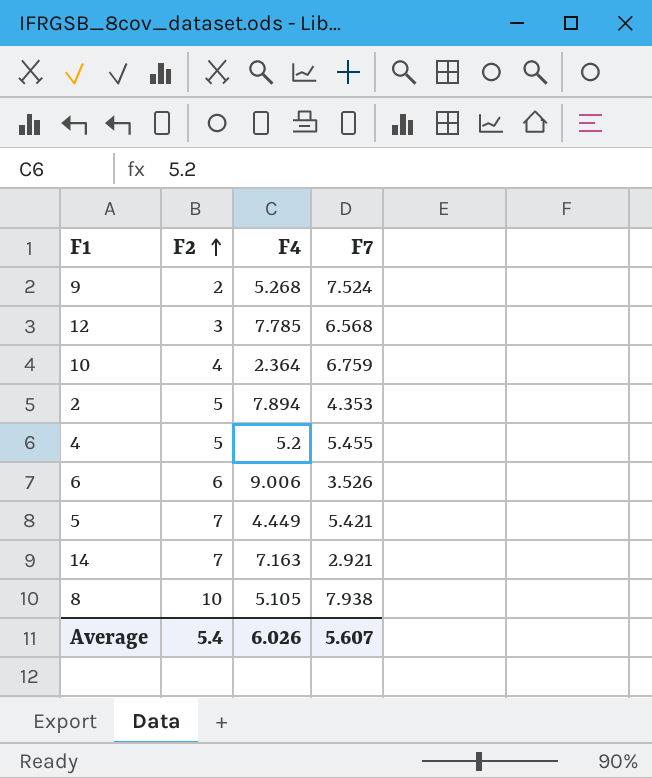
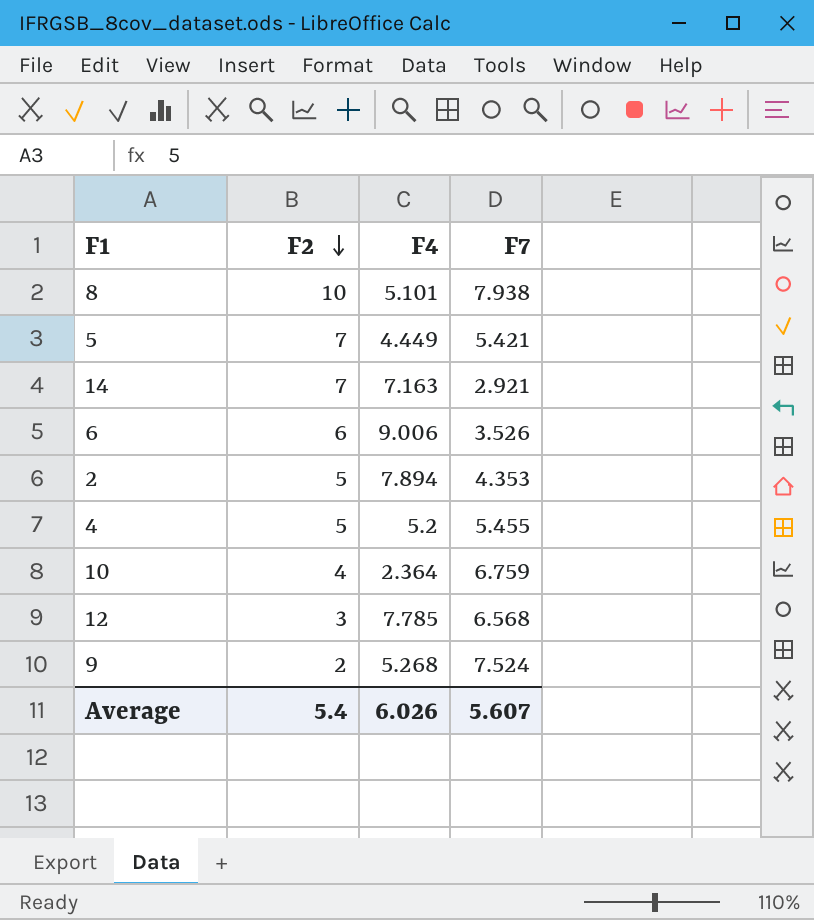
row order: F2 ascending -> F2 descending
8 | F4: 5.105 -> 5.101

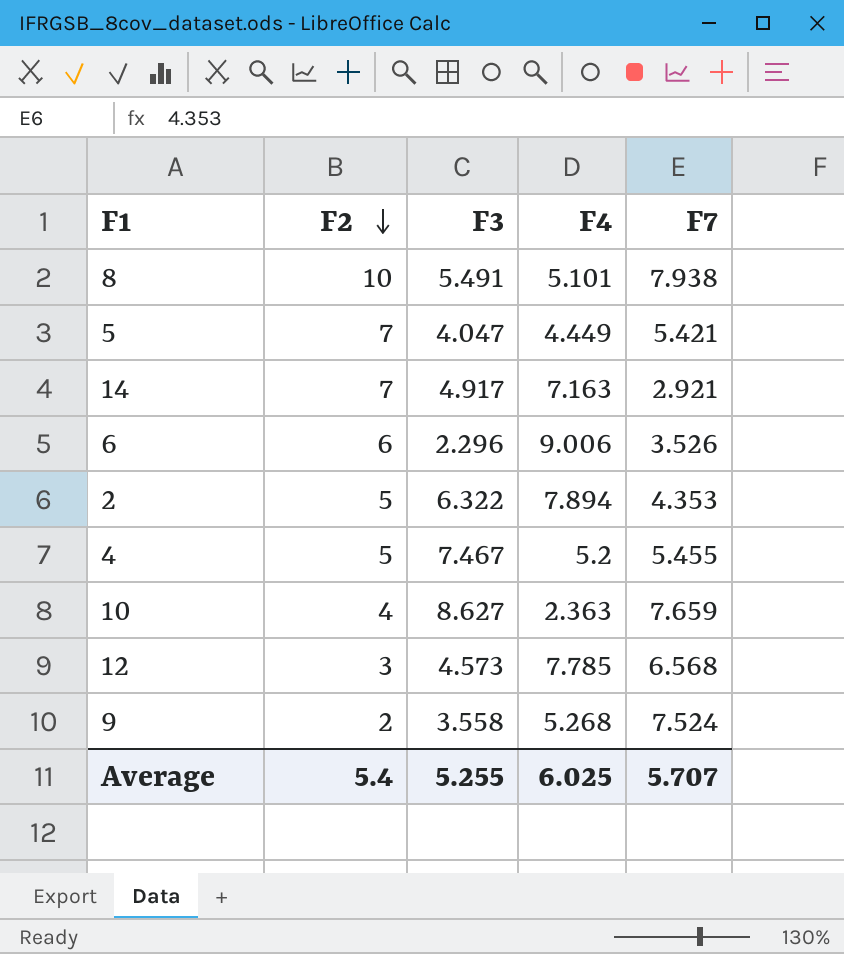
column F3 | position: none -> 3
10 | F4: 2.364 -> 2.363
10 | F7: 6.759 -> 7.659
Average | F4: 6.026 -> 6.025
Average | F7: 5.607 -> 5.707

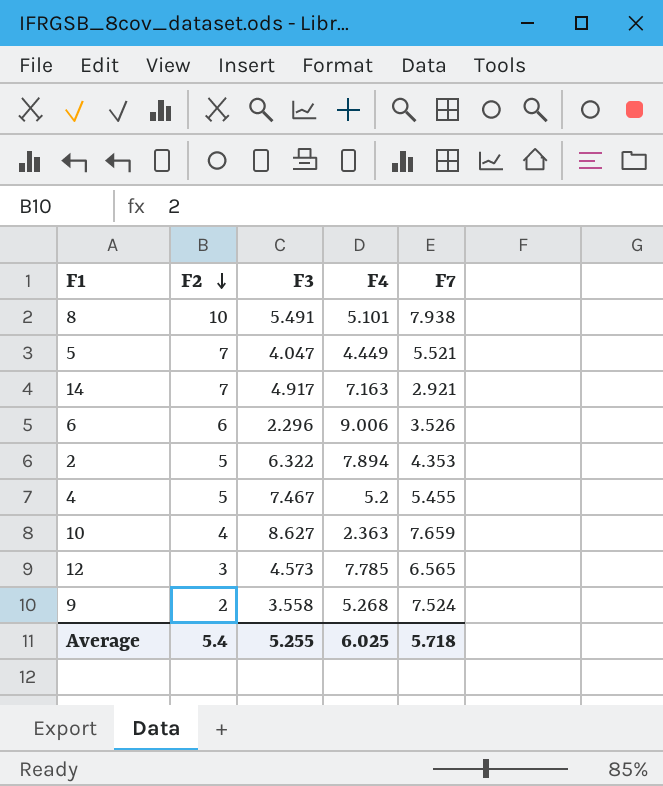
5 | F7: 5.421 -> 5.521
12 | F7: 6.568 -> 6.565
Average | F7: 5.707 -> 5.718

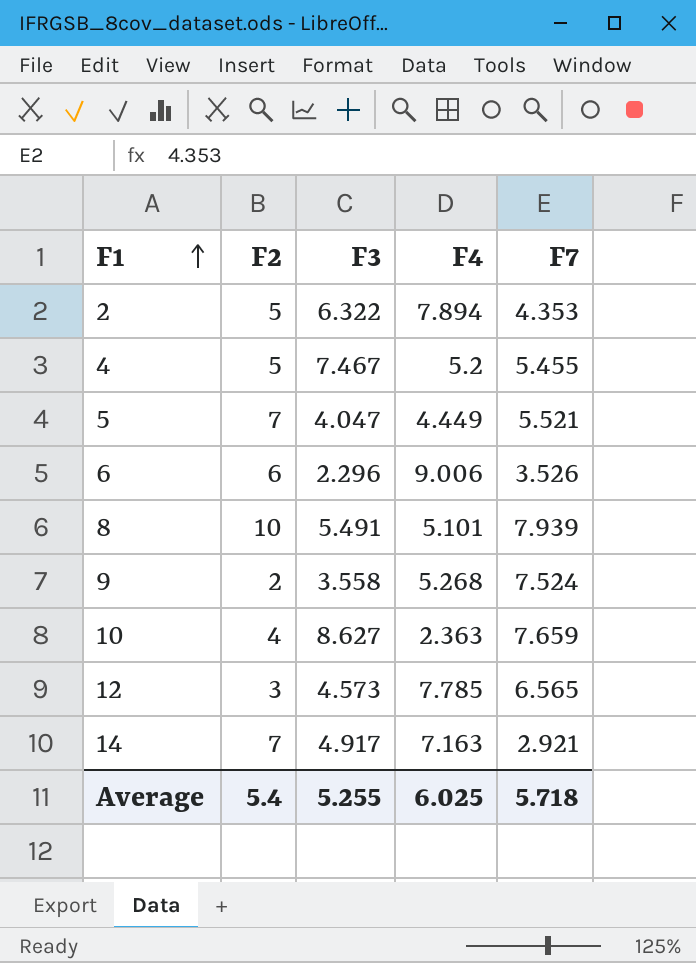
row order: F2 descending -> F1 ascending
8 | F7: 7.938 -> 7.939

